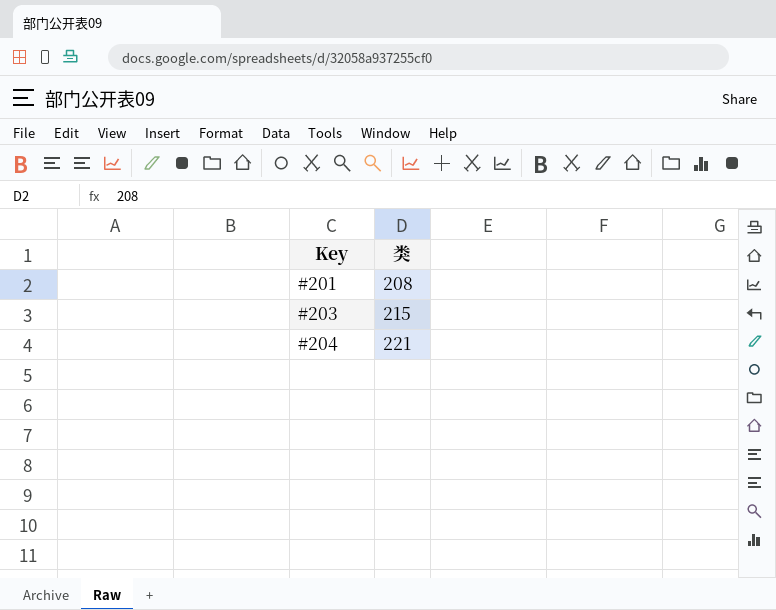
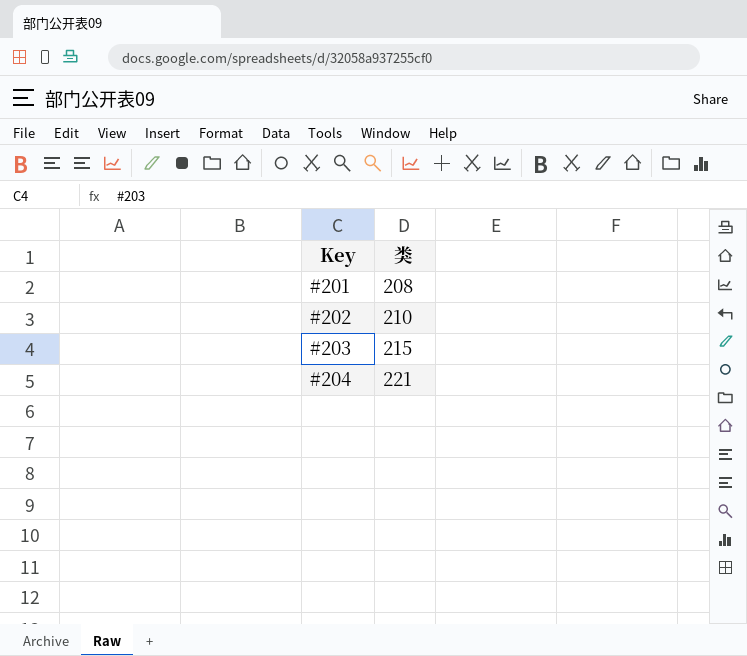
row #202: none -> 210

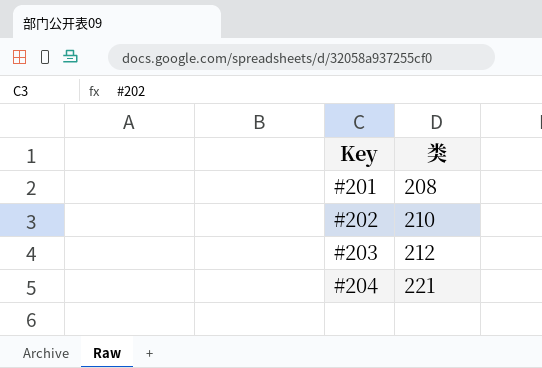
#203 | 类: 215 -> 212

